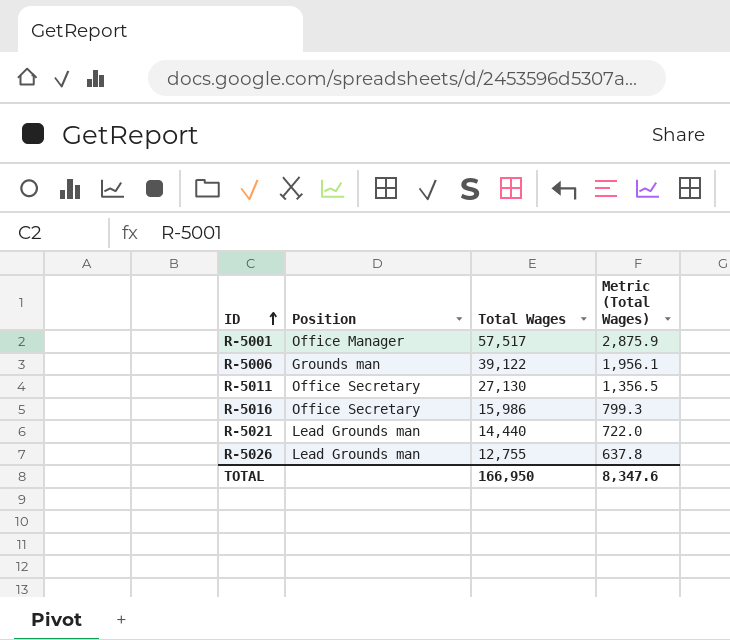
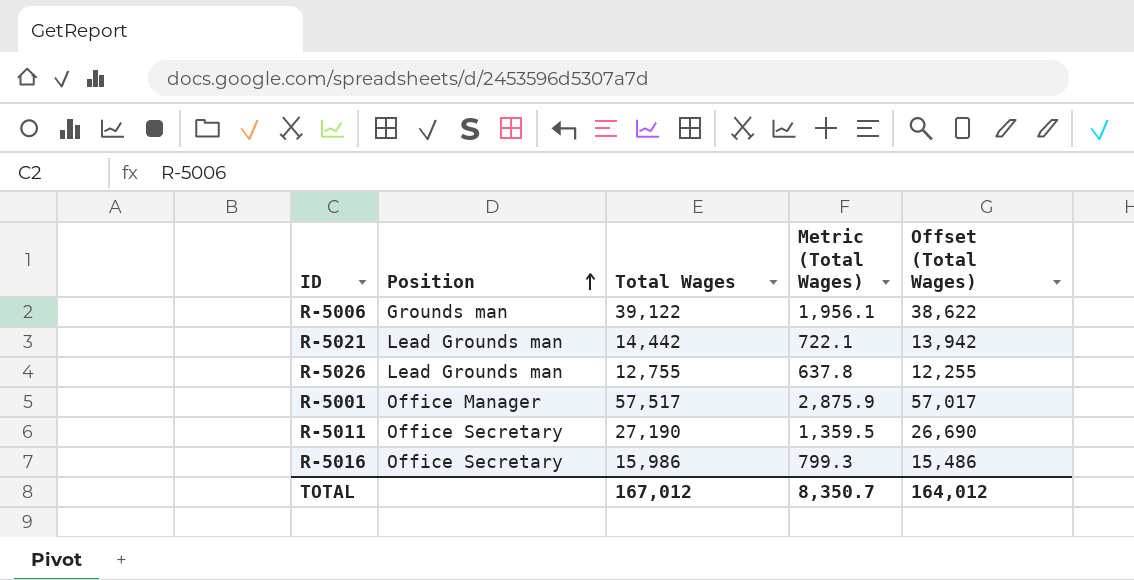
row order: ID ascending -> Position ascending
column Offset (Total Wages) | formula: none -> [Total Wages] - 500
R-5021 | Total Wages: 14,440 -> 14,442
R-5021 | Metric (Total Wages): 722.0 -> 722.1
R-5011 | Total Wages: 27,130 -> 27,190
R-5011 | Metric (Total Wages): 1,356.5 -> 1,359.5
TOTAL | Total Wages: 166,950 -> 167,012
TOTAL | Metric (Total Wages): 8,347.6 -> 8,350.7

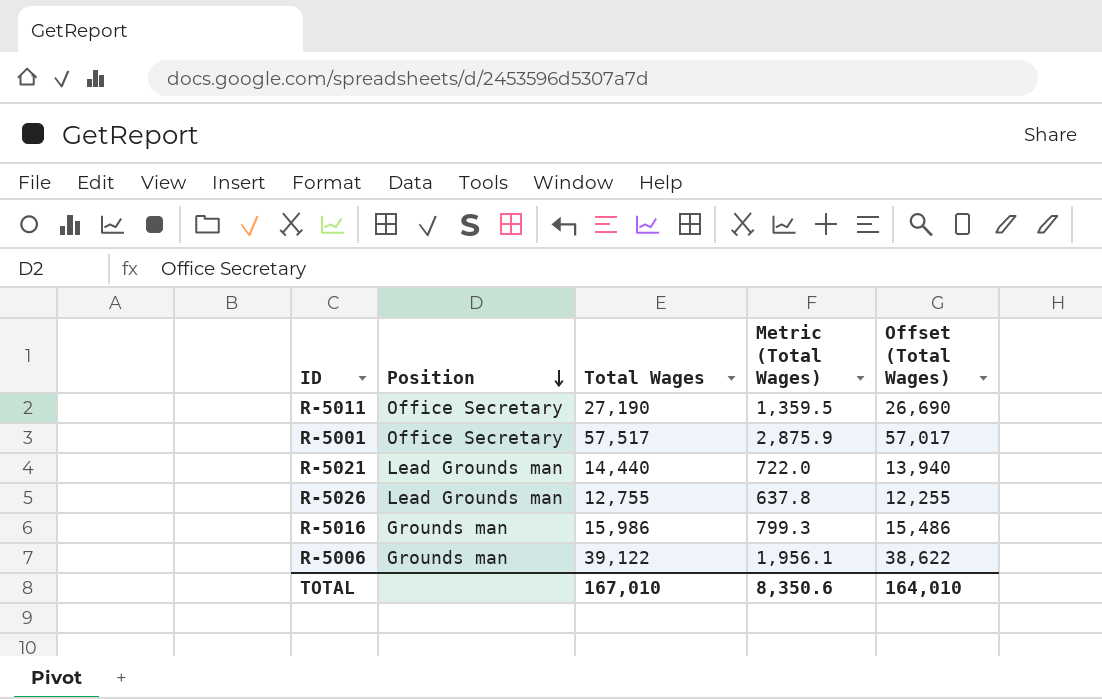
row order: Position ascending -> Position descending
R-5001 | Position: Office Manager -> Office Secretary
R-5021 | Total Wages: 14,442 -> 14,440
R-5021 | Metric (Total Wages): 722.1 -> 722.0
R-5021 | Offset (Total Wages): 13,942 -> 13,940
R-5016 | Position: Office Secretary -> Grounds man
TOTAL | Total Wages: 167,012 -> 167,010
TOTAL | Metric (Total Wages): 8,350.7 -> 8,350.6
TOTAL | Offset (Total Wages): 164,012 -> 164,010

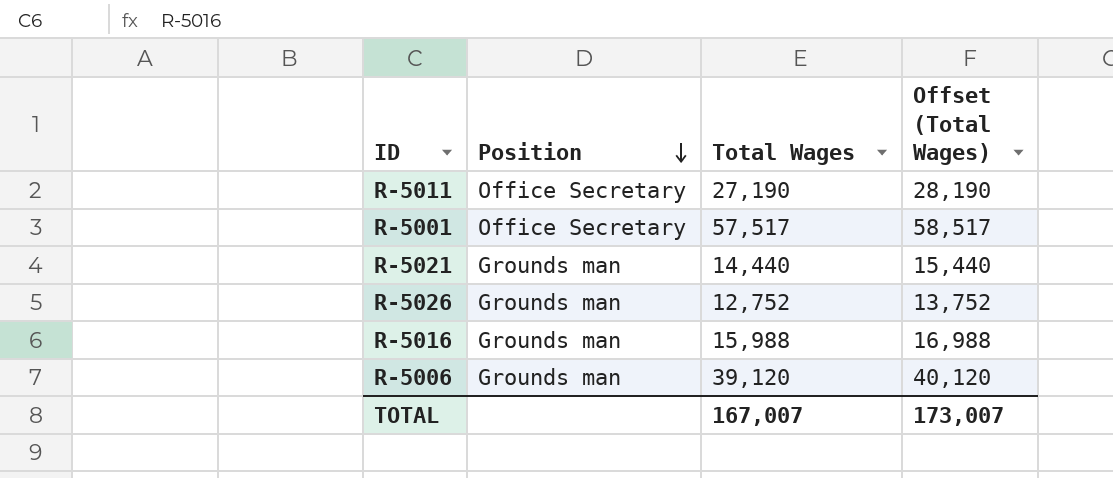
column Metric (Total Wages) | formula: [Total Wages] * 0.05 -> none
column Offset (Total Wages) | formula: [Total Wages] - 500 -> [Total Wages] + 1000
R-5021 | Position: Lead Grounds man -> Grounds man
R-5026 | Position: Lead Grounds man -> Grounds man
R-5026 | Total Wages: 12,755 -> 12,752
R-5016 | Total Wages: 15,986 -> 15,988
R-5006 | Total Wages: 39,122 -> 39,120
TOTAL | Total Wages: 167,010 -> 167,007
TOTAL | Offset (Total Wages): 164,010 -> 173,007

